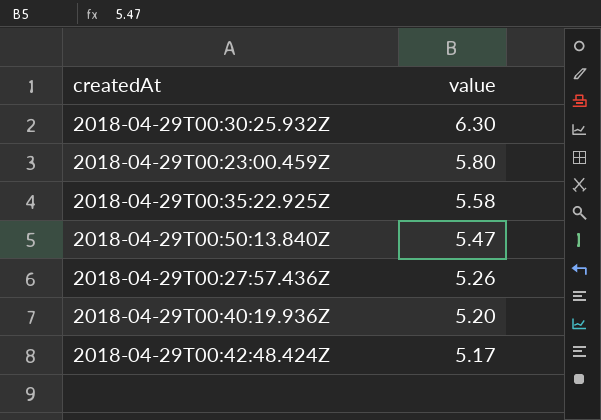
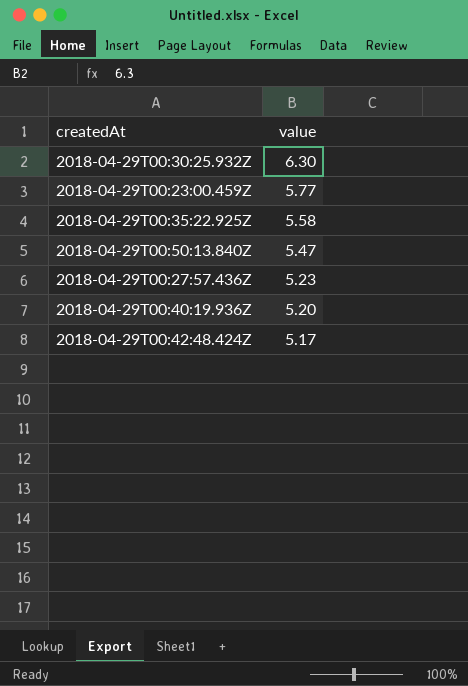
2018-04-29T00:23:00.459Z | value: 5.80 -> 5.77
2018-04-29T00:27:57.436Z | value: 5.26 -> 5.23

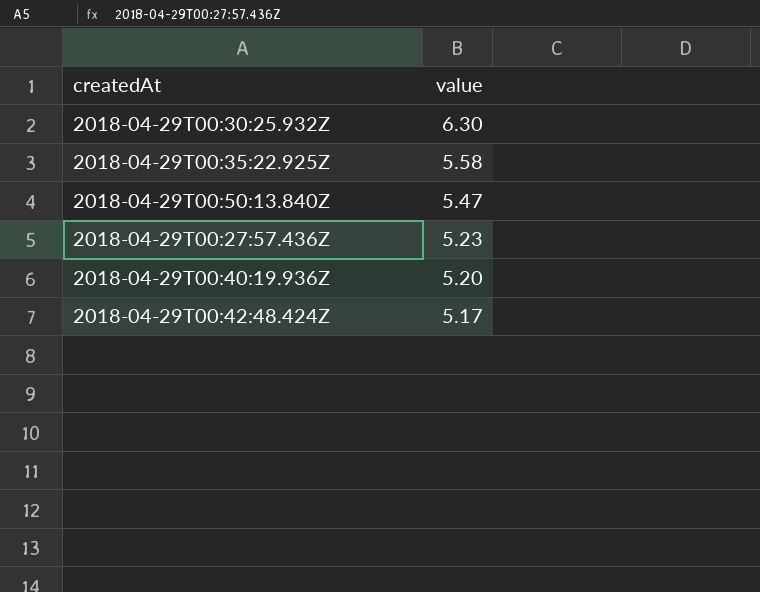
row 2018-04-29T00:23:00.459Z: 5.77 -> none

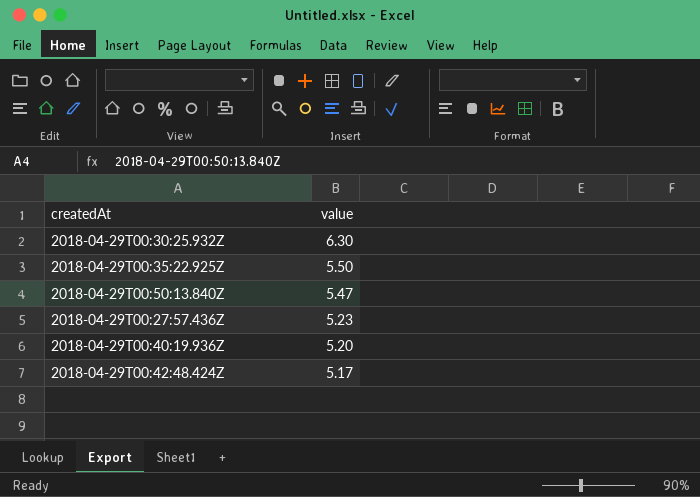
2018-04-29T00:35:22.925Z | value: 5.58 -> 5.50

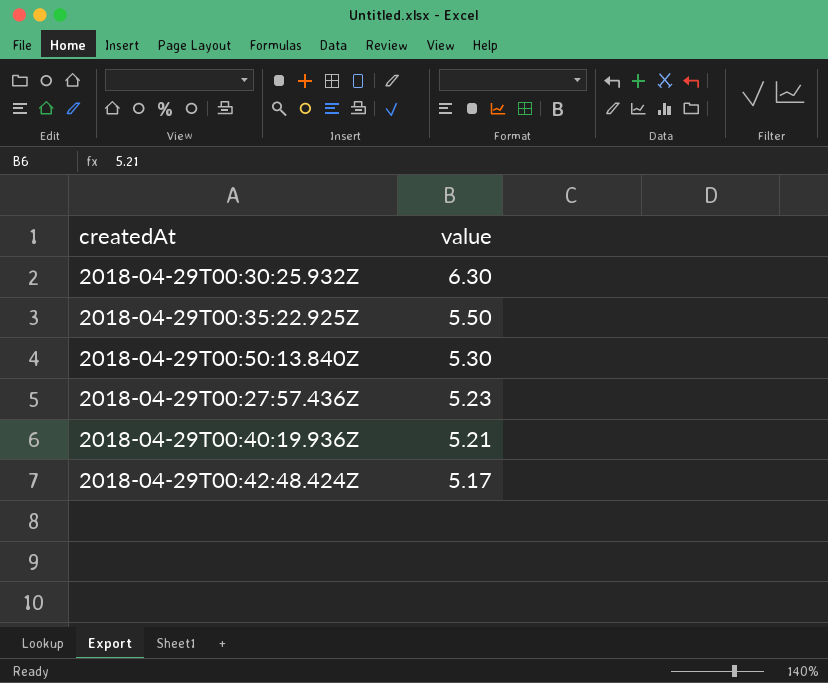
2018-04-29T00:50:13.840Z | value: 5.47 -> 5.30
2018-04-29T00:40:19.936Z | value: 5.20 -> 5.21

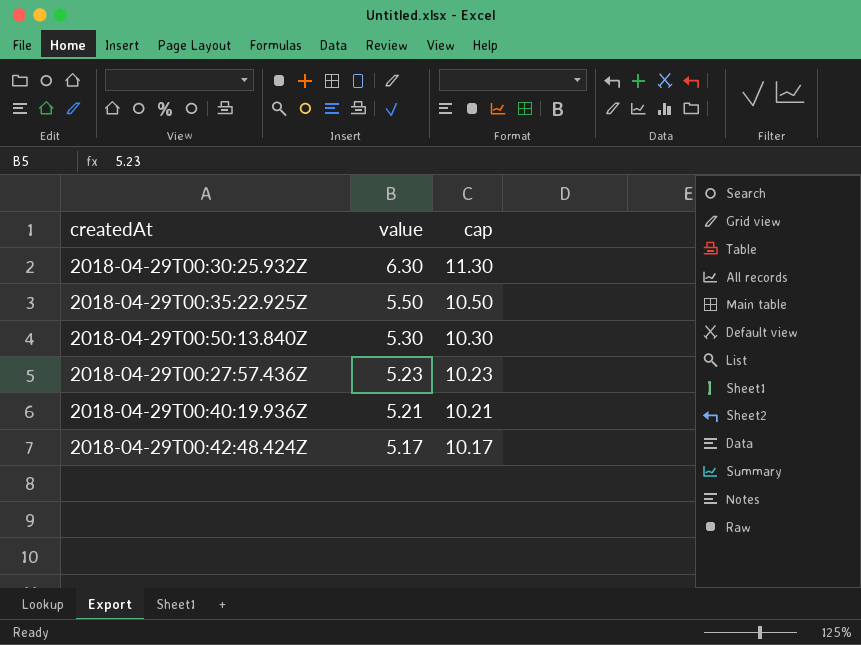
column cap | formula: none -> [value] + 5

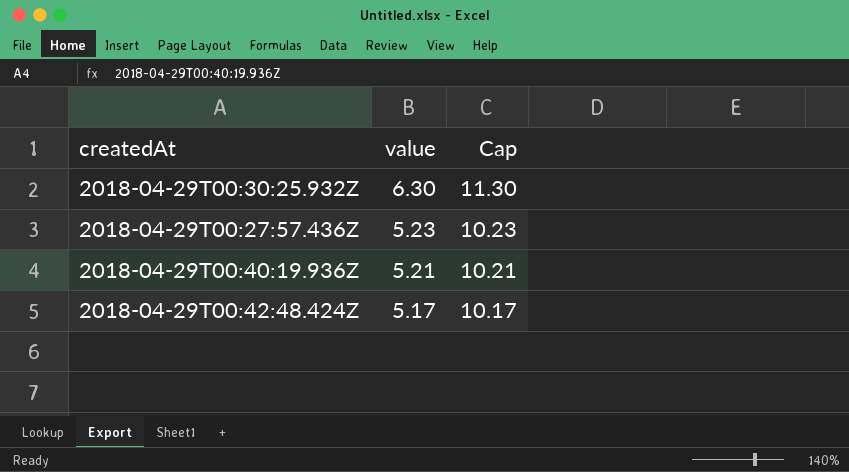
column name: cap -> Cap
row 2018-04-29T00:35:22.925Z: 5.50 | 10.50 -> none
row 2018-04-29T00:50:13.840Z: 5.30 | 10.30 -> none

